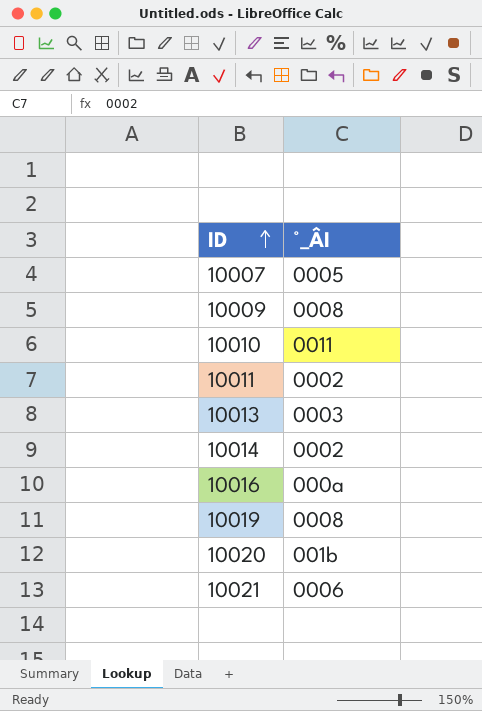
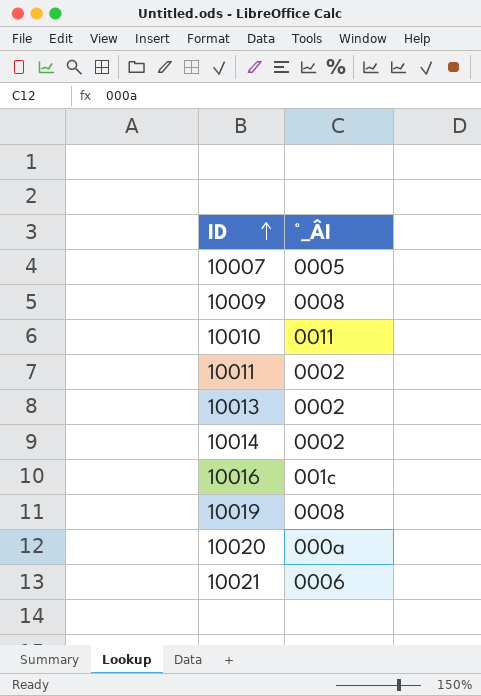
10013 | °_ÂI: 0003 -> 0002
10016 | °_ÂI: 000a -> 001c
10020 | °_ÂI: 001b -> 000a

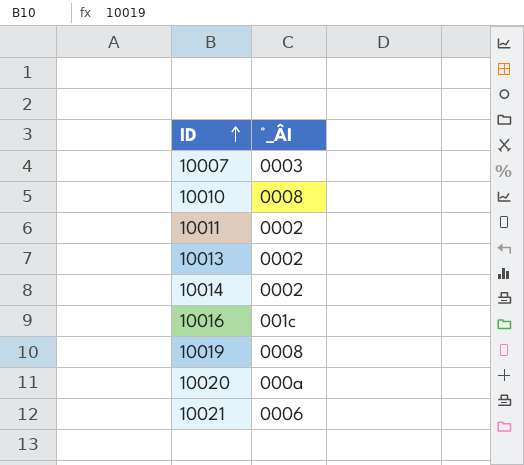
row 10009: 0008 -> none
10007 | °_ÂI: 0005 -> 0003
10010 | °_ÂI: 0011 -> 0008

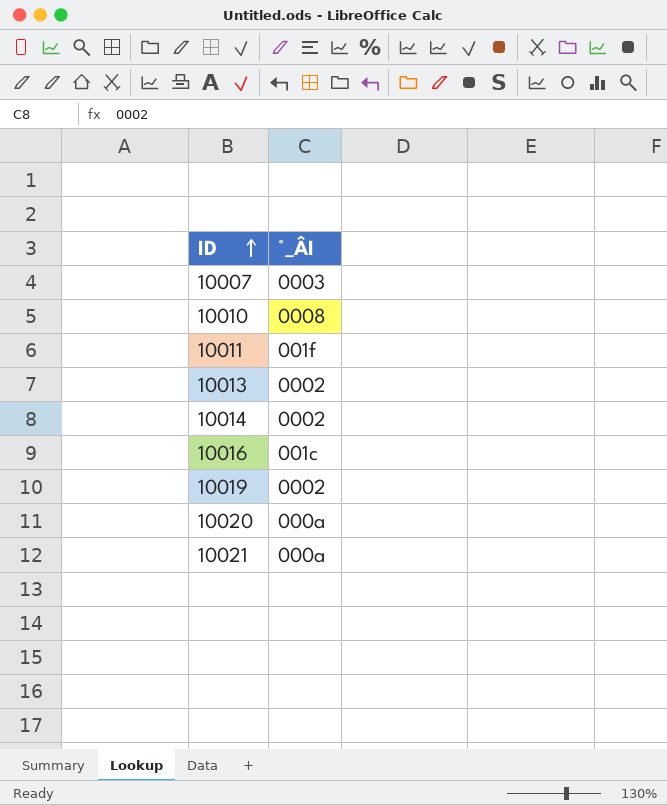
10011 | °_ÂI: 0002 -> 001f
10019 | °_ÂI: 0008 -> 0002
10021 | °_ÂI: 0006 -> 000a

